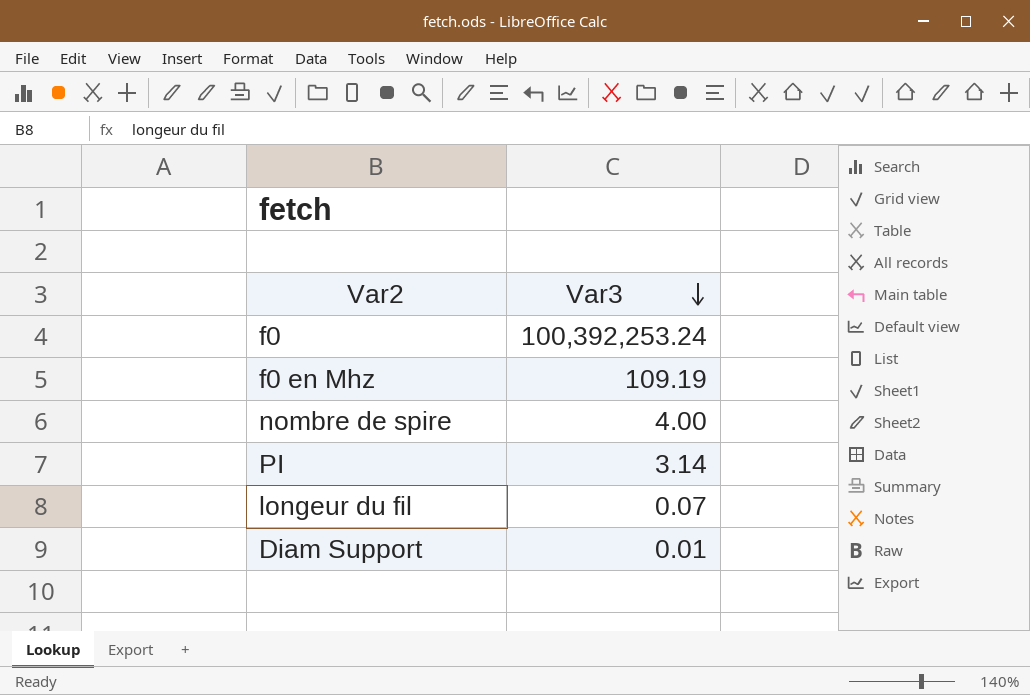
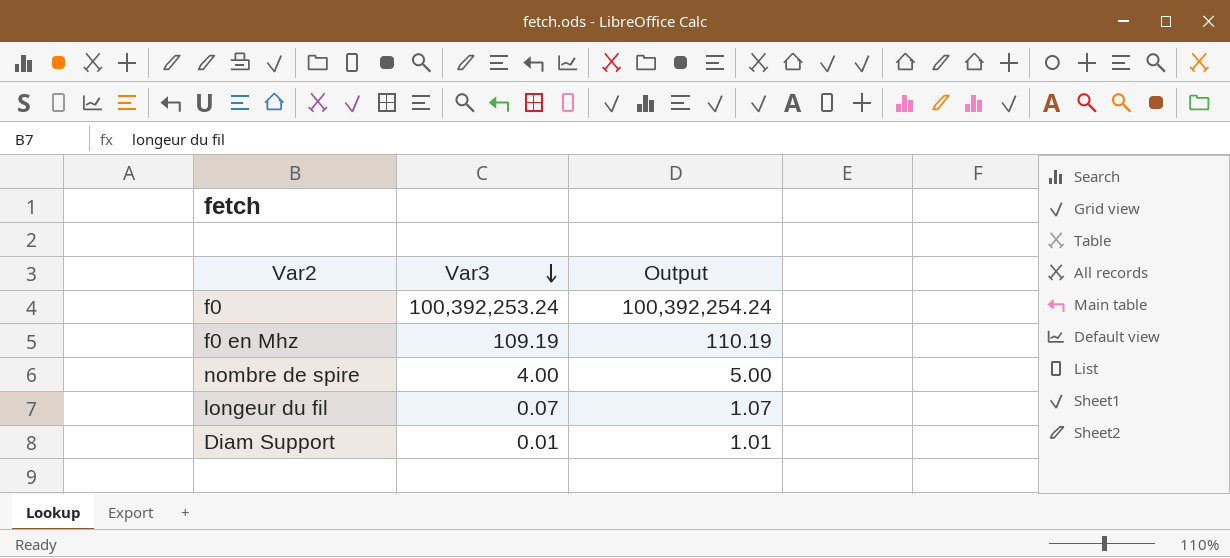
column Output | formula: none -> [Var3] + 1
row PI: 3.14 -> none

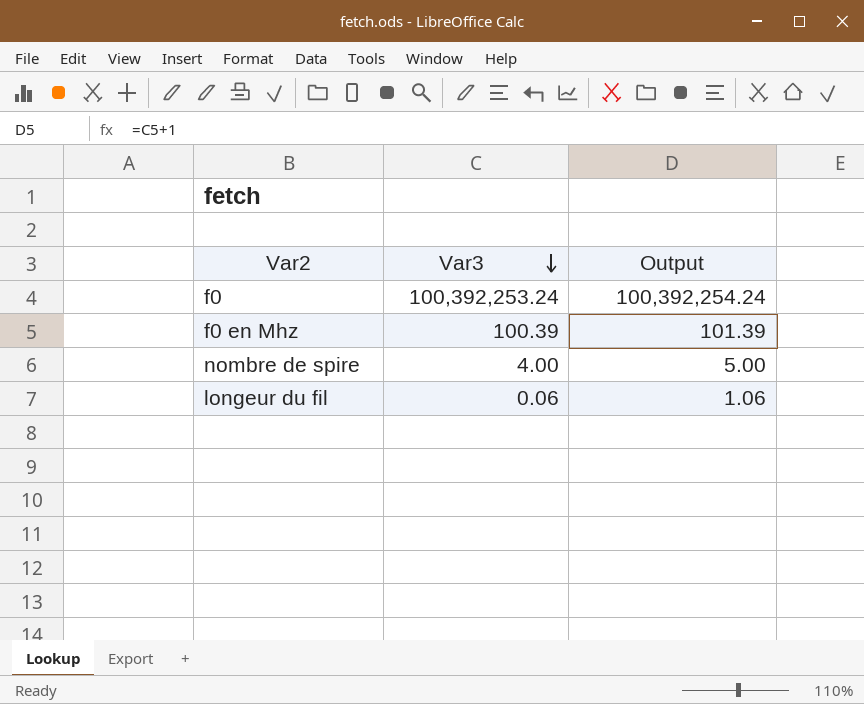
row Diam Support: 0.01 | 1.01 -> none
f0 en Mhz | Var3: 109.19 -> 100.39
f0 en Mhz | Output: 110.19 -> 101.39
longeur du fil | Var3: 0.07 -> 0.06
longeur du fil | Output: 1.07 -> 1.06

